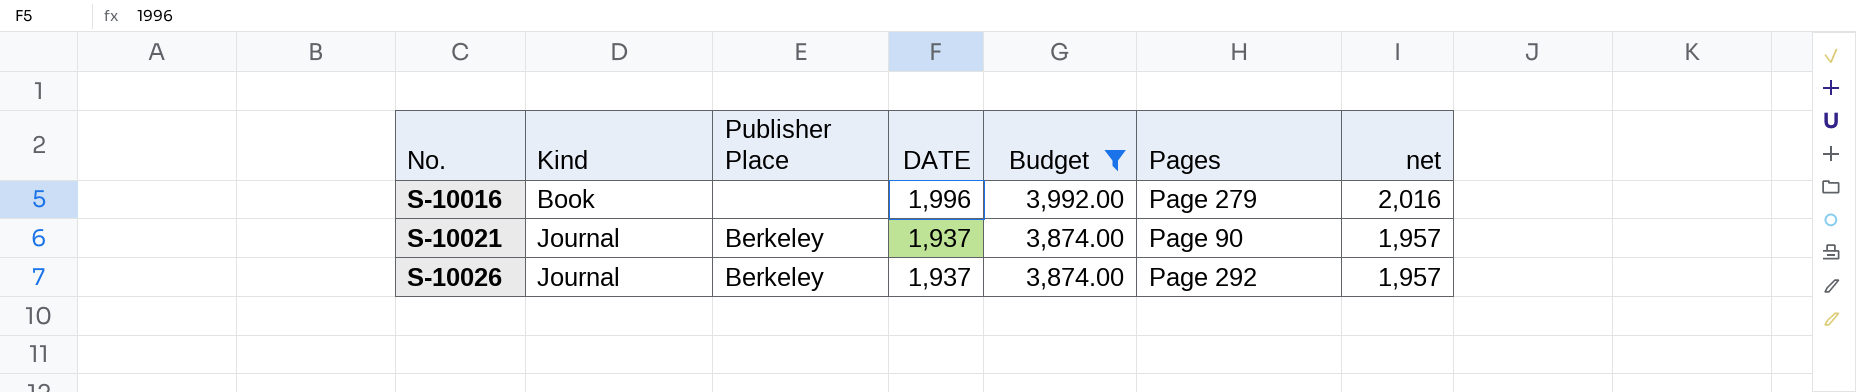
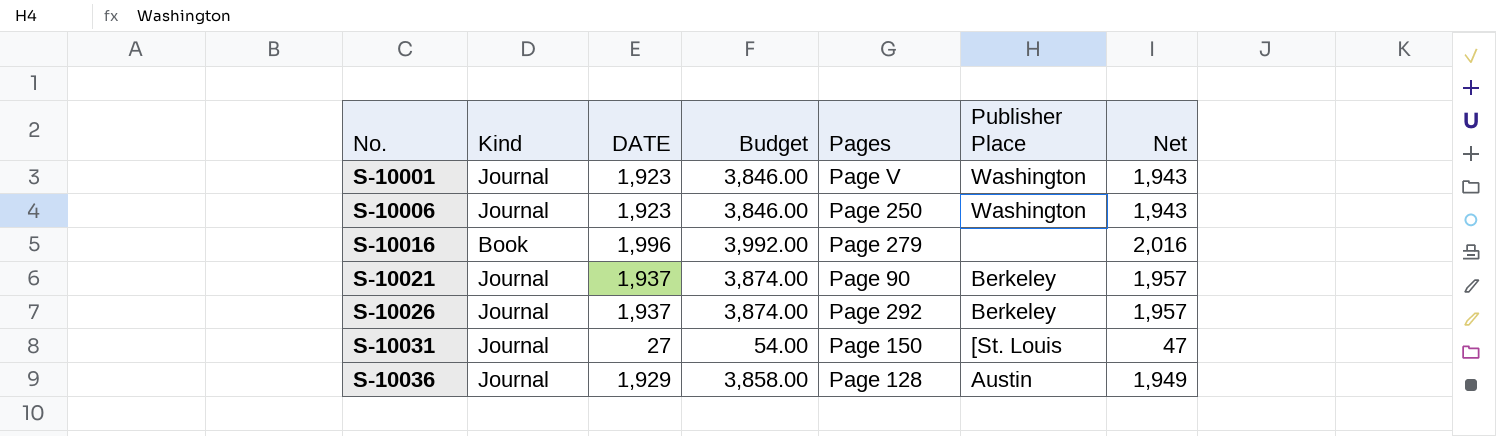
filter: Budget >= 3,874.00 -> none
column Publisher Place | position: 3 -> 6
column name: net -> Net

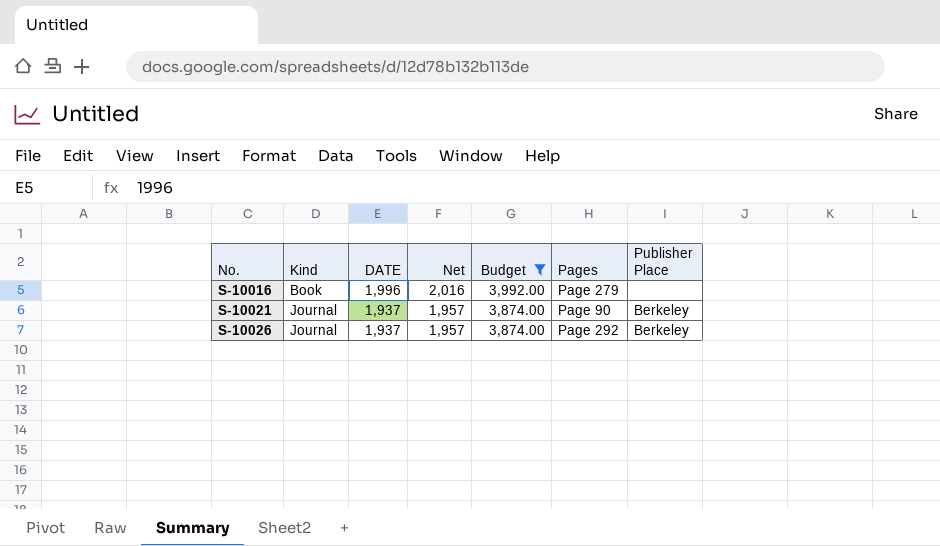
filter: none -> Budget >= 3,874.00
column Net | position: 7 -> 4

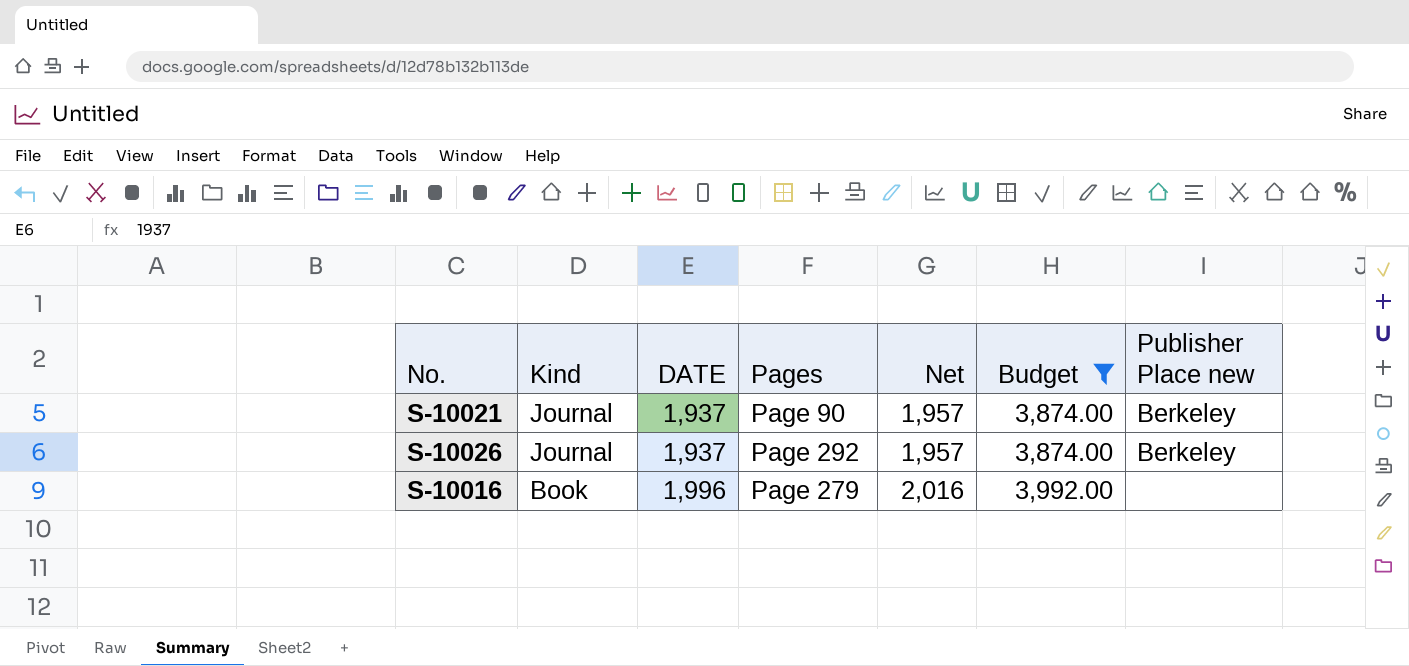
row order: No. ascending -> Kind descending
column Pages | position: 6 -> 4
column name: Publisher Place -> Publisher Place new

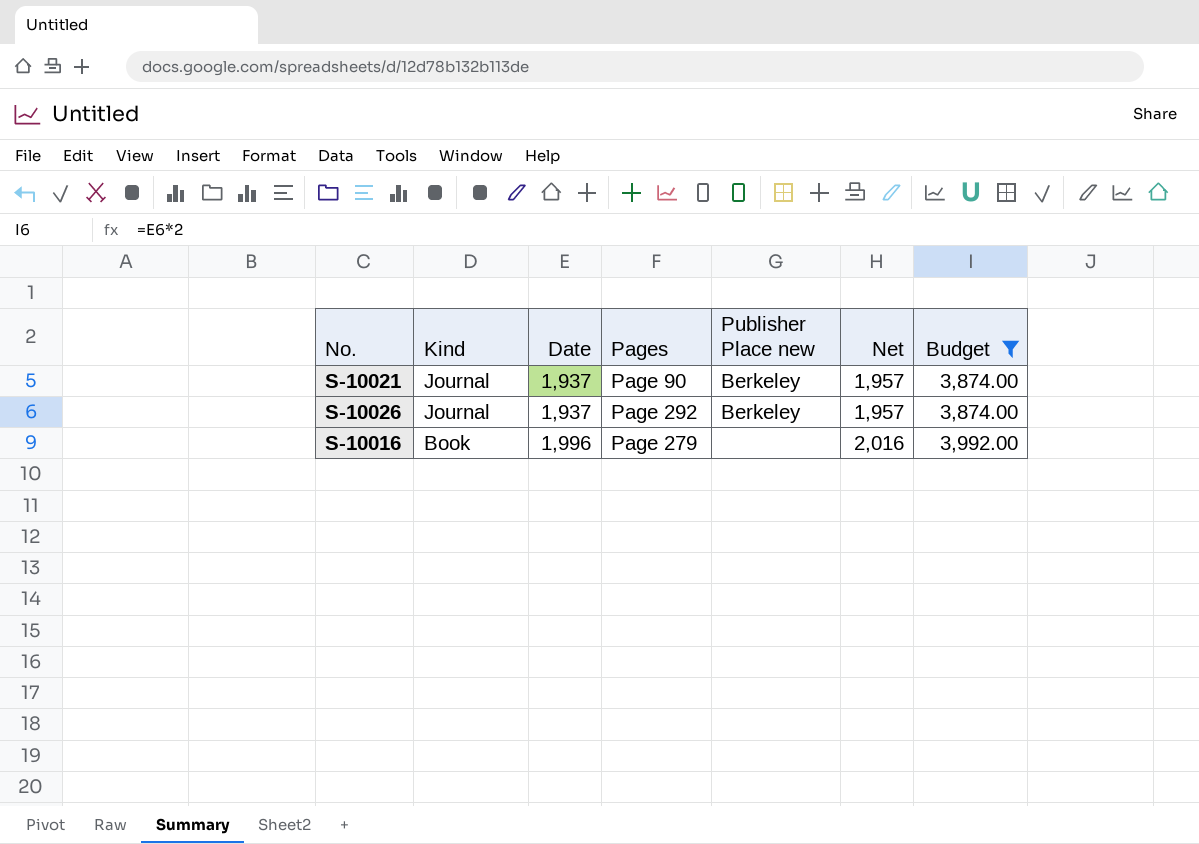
column name: DATE -> Date
column Publisher Place new | position: 7 -> 5

